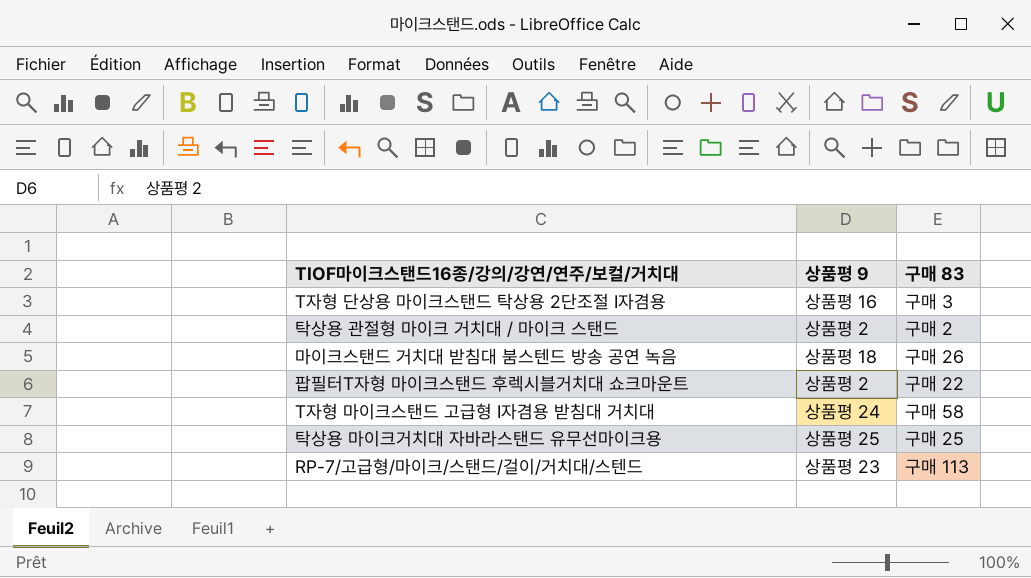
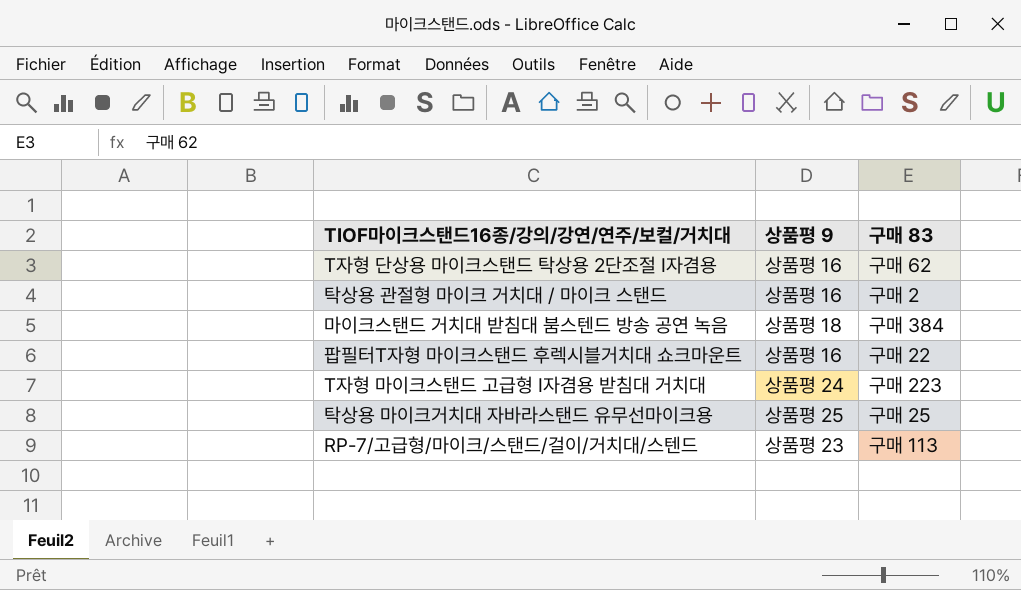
T자형 단상용 마이크스탠드 탁상용 2단조절 I자겸용 | 구매 83: 구매 3 -> 구매 62
탁상용 관절형 마이크 거치대 / 마이크 스탠드 | 상품평 9: 상품평 2 -> 상품평 16
마이크스탠드 거치대 받침대 붐스텐드 방송 공연 녹음 | 구매 83: 구매 26 -> 구매 384
팝필터T자형 마이크스탠드 후렉시블거치대 쇼크마운트 | 상품평 9: 상품평 2 -> 상품평 16
T자형 마이크스탠드 고급형 I자겸용 받침대 거치대 | 구매 83: 구매 58 -> 구매 223

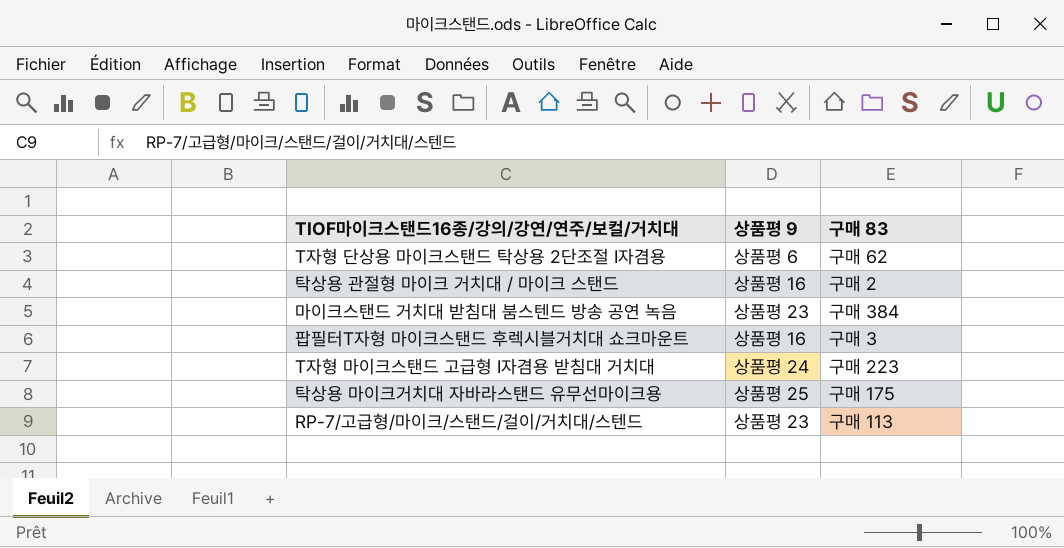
T자형 단상용 마이크스탠드 탁상용 2단조절 I자겸용 | 상품평 9: 상품평 16 -> 상품평 6
마이크스탠드 거치대 받침대 붐스텐드 방송 공연 녹음 | 상품평 9: 상품평 18 -> 상품평 23
팝필터T자형 마이크스탠드 후렉시블거치대 쇼크마운트 | 구매 83: 구매 22 -> 구매 3
탁상용 마이크거치대 자바라스탠드 유무선마이크용 | 구매 83: 구매 25 -> 구매 175

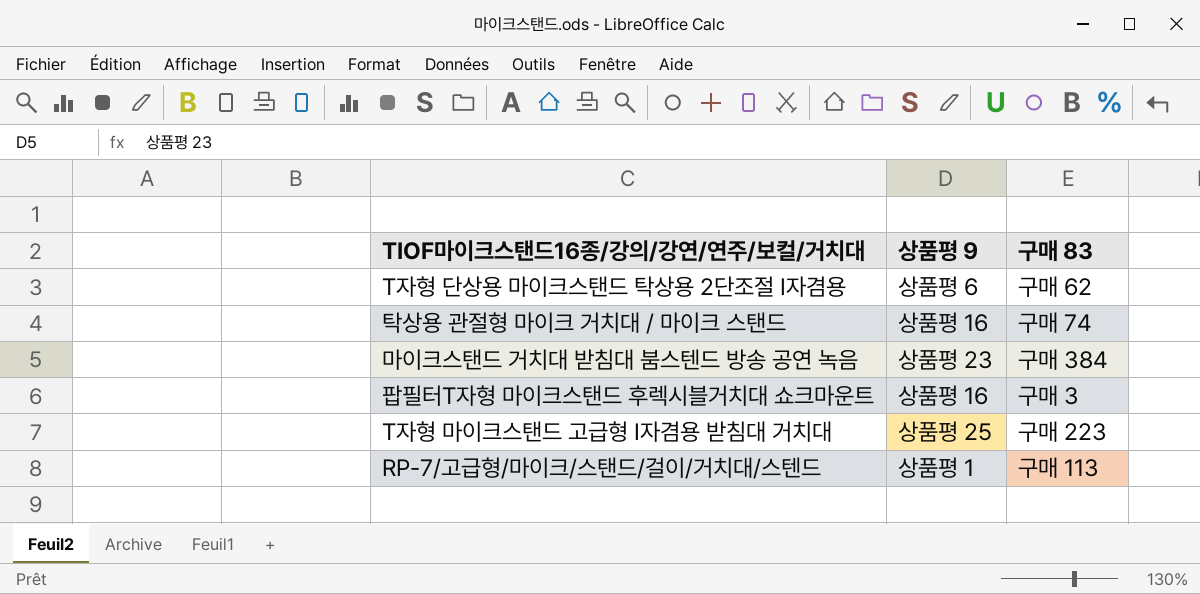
row 탁상용 마이크거치대 자바라스탠드 유무선마이크용: 상품평 25 | 구매 175 -> none
탁상용 관절형 마이크 거치대 / 마이크 스탠드 | 구매 83: 구매 2 -> 구매 74
T자형 마이크스탠드 고급형 I자겸용 받침대 거치대 | 상품평 9: 상품평 24 -> 상품평 25
RP-7/고급형/마이크/스탠드/걸이/거치대/스텐드 | 상품평 9: 상품평 23 -> 상품평 1

